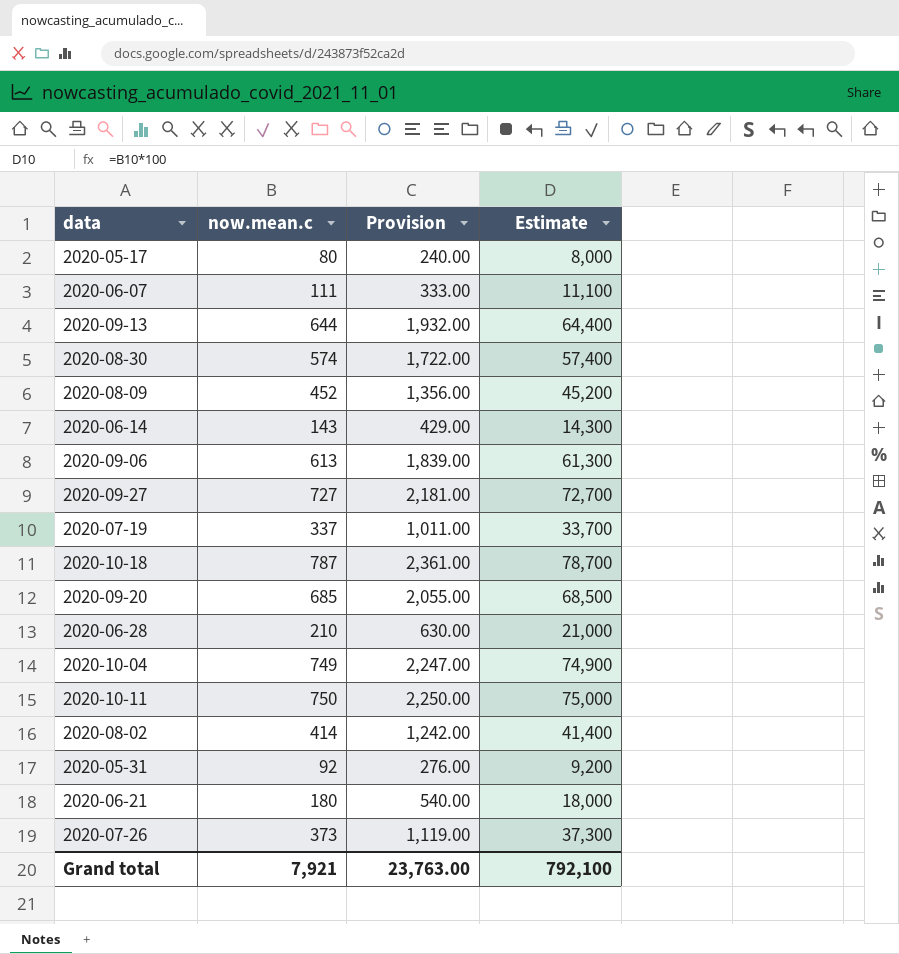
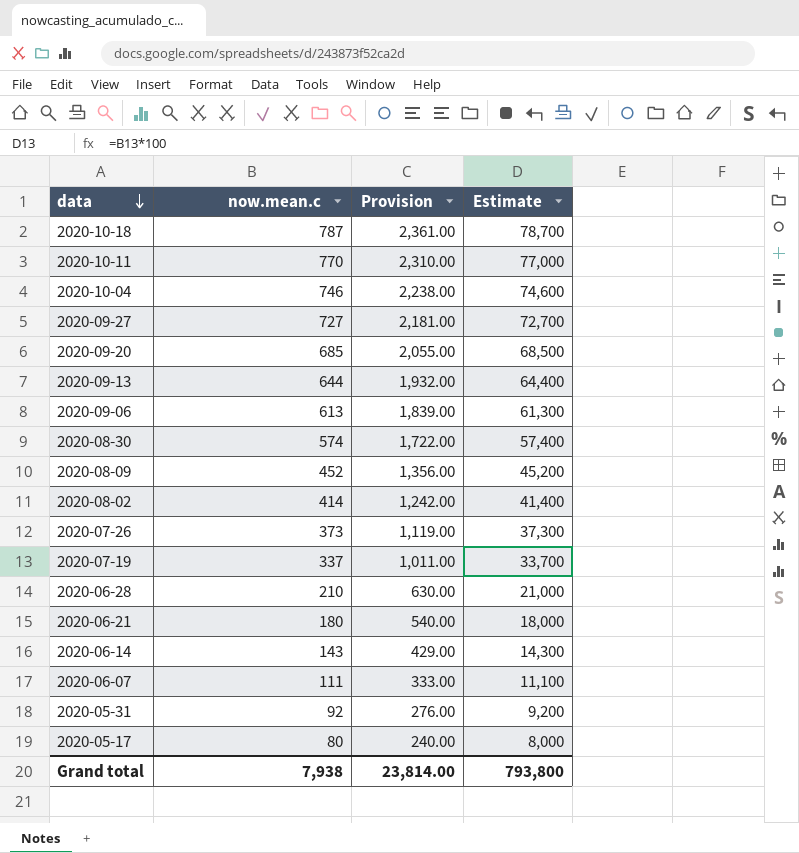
row order: none -> data descending
2020-10-11 | now.mean.c: 750 -> 770
2020-10-11 | Provision: 2,250.00 -> 2,310.00
2020-10-11 | Estimate: 75,000 -> 77,000
2020-10-04 | now.mean.c: 749 -> 746
2020-10-04 | Provision: 2,247.00 -> 2,238.00
2020-10-04 | Estimate: 74,900 -> 74,600
Grand total | now.mean.c: 7,921 -> 7,938
Grand total | Provision: 23,763.00 -> 23,814.00
Grand total | Estimate: 792,100 -> 793,800

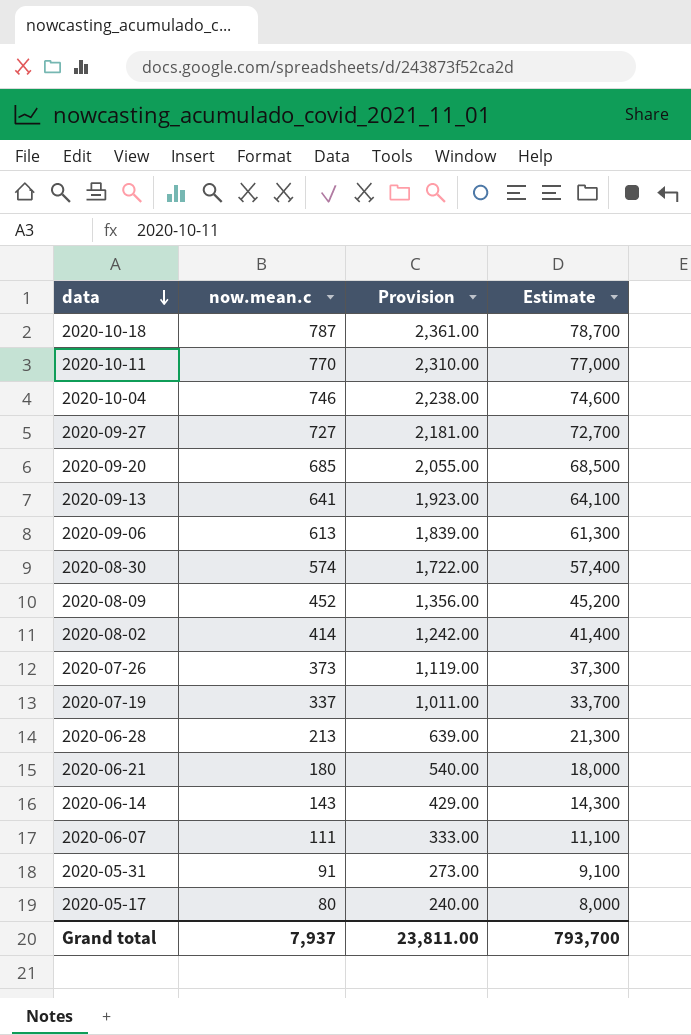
2020-09-13 | now.mean.c: 644 -> 641
2020-09-13 | Provision: 1,932.00 -> 1,923.00
2020-09-13 | Estimate: 64,400 -> 64,100
2020-06-28 | now.mean.c: 210 -> 213
2020-06-28 | Provision: 630.00 -> 639.00
2020-06-28 | Estimate: 21,000 -> 21,300
2020-05-31 | now.mean.c: 92 -> 91
2020-05-31 | Provision: 276.00 -> 273.00
2020-05-31 | Estimate: 9,200 -> 9,100
Grand total | now.mean.c: 7,938 -> 7,937
Grand total | Provision: 23,814.00 -> 23,811.00
Grand total | Estimate: 793,800 -> 793,700

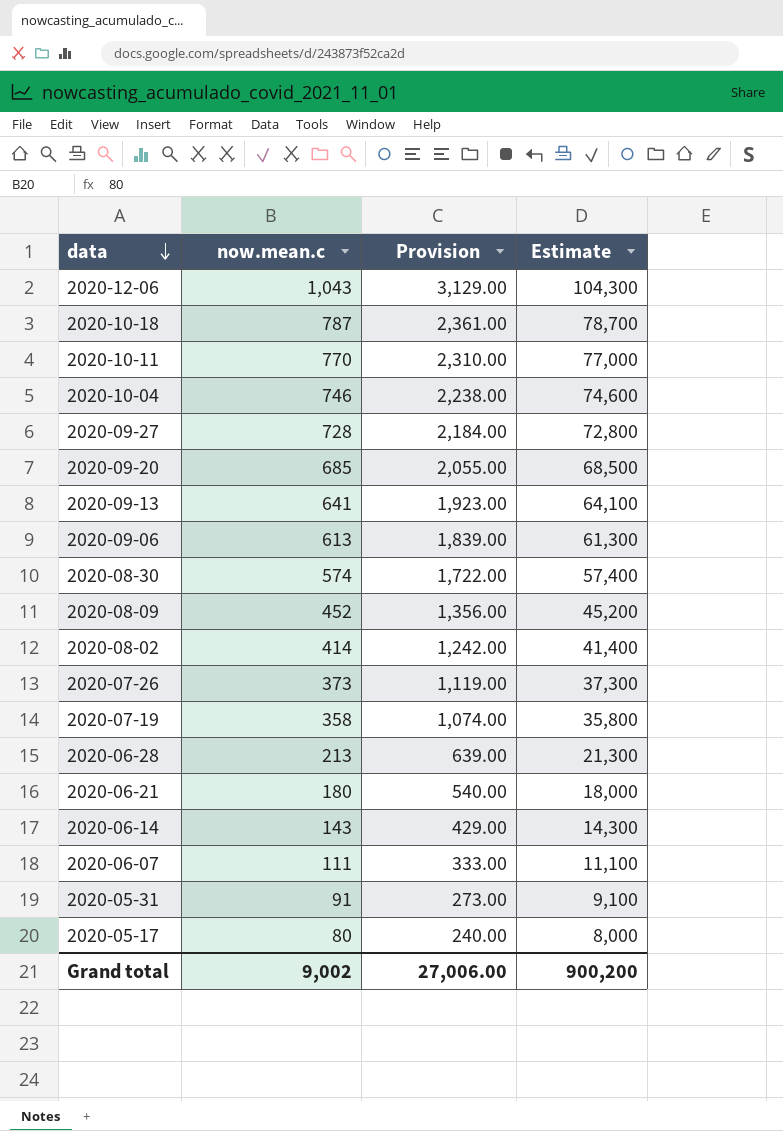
row 2020-12-06: none -> 1,043 | 3,129.00 | 104,300
2020-09-27 | now.mean.c: 727 -> 728
2020-09-27 | Provision: 2,181.00 -> 2,184.00
2020-09-27 | Estimate: 72,700 -> 72,800
2020-07-19 | now.mean.c: 337 -> 358
2020-07-19 | Provision: 1,011.00 -> 1,074.00
2020-07-19 | Estimate: 33,700 -> 35,800
Grand total | now.mean.c: 7,937 -> 9,002
Grand total | Provision: 23,811.00 -> 27,006.00
Grand total | Estimate: 793,700 -> 900,200

